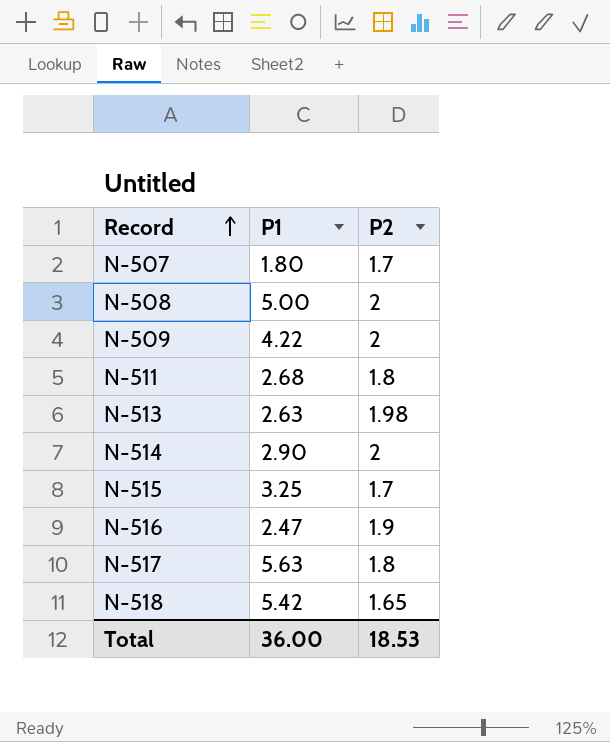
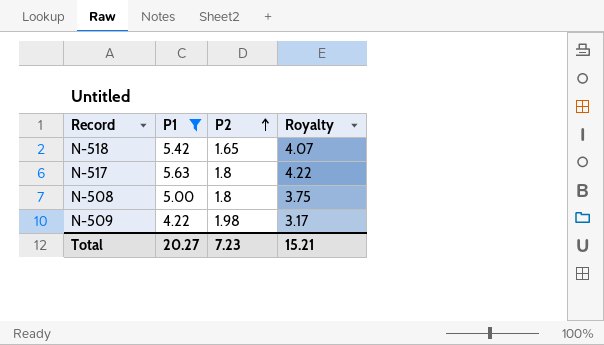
filter: none -> P1 >= 4.22
row order: Record ascending -> P2 ascending
column Royalty | formula: none -> [P1] * 0.75
N-508 | P2: 2 -> 1.8
N-509 | P2: 2 -> 1.98
Total | P1: 36.00 -> 20.27
Total | P2: 18.53 -> 7.23

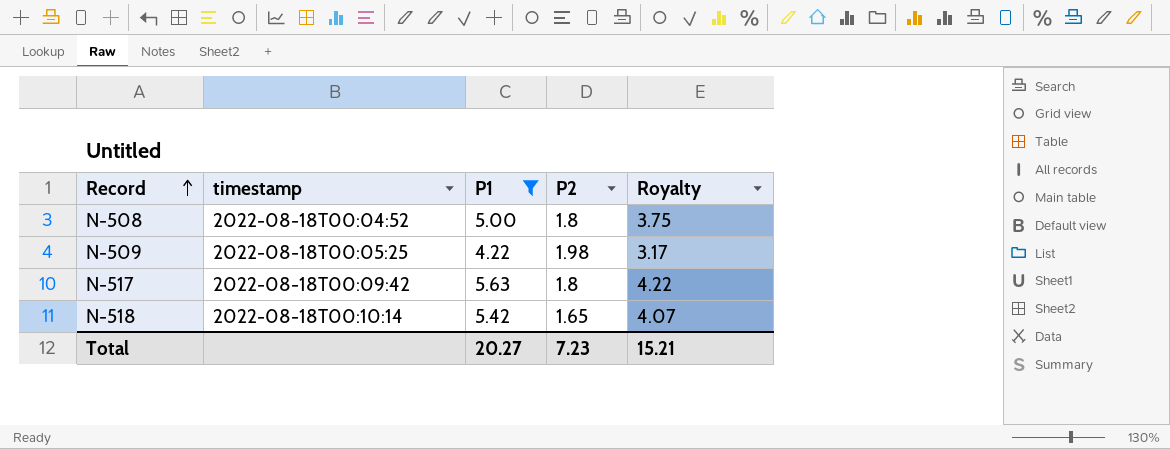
row order: P2 ascending -> Record ascending
column timestamp | position: none -> 2

